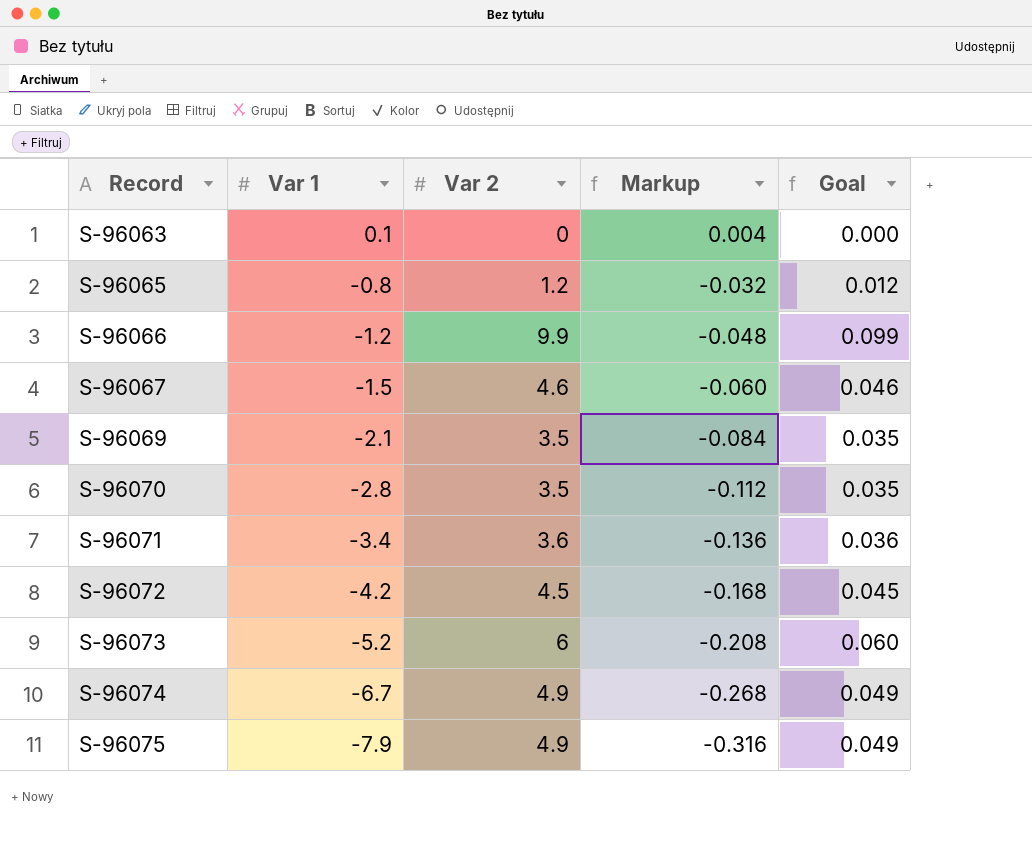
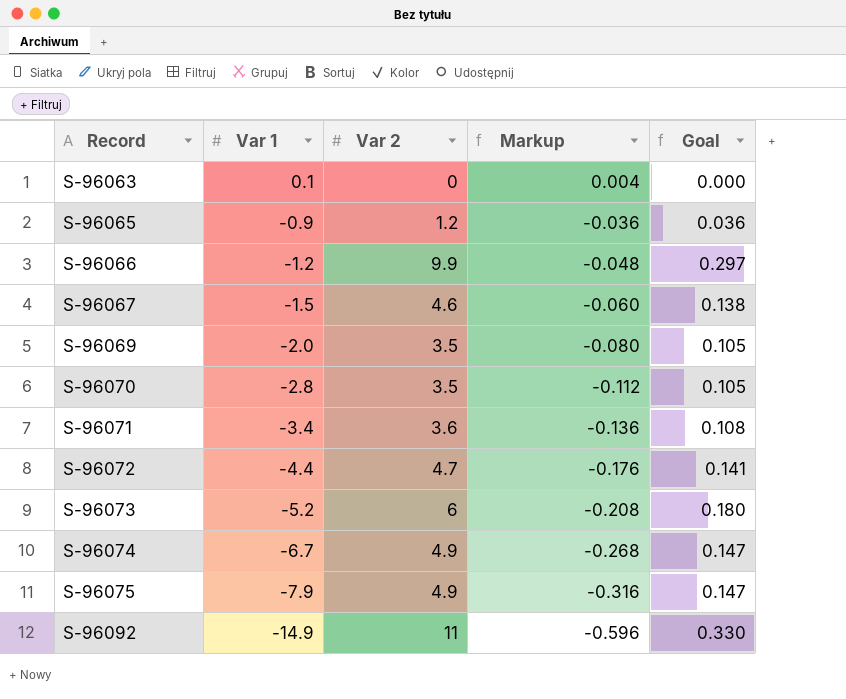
column Goal | formula: [Var 2] * 0.01 -> [Var 2] * 0.03
S-96065 | Var 1: -0.8 -> -0.9
S-96065 | Markup: -0.032 -> -0.036
S-96069 | Var 1: -2.1 -> -2.0
S-96069 | Markup: -0.084 -> -0.080
S-96072 | Var 1: -4.2 -> -4.4
S-96072 | Var 2: 4.5 -> 4.7
S-96072 | Markup: -0.168 -> -0.176
row S-96092: none -> -14.9 | 11 | -0.596 | 0.330

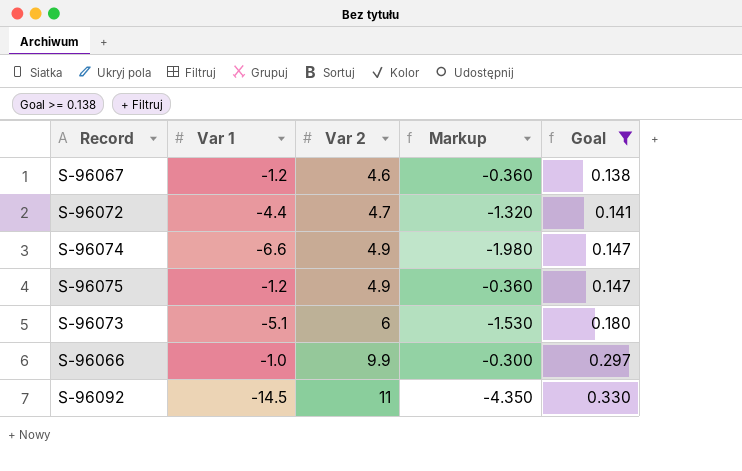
filter: none -> Goal >= 0.138
row order: Record ascending -> Var 2 ascending
column Markup | formula: [Var 1] * 0.04 -> [Var 1] * 0.3
S-96067 | Var 1: -1.5 -> -1.2
S-96074 | Var 1: -6.7 -> -6.6
S-96075 | Var 1: -7.9 -> -1.2
S-96073 | Var 1: -5.2 -> -5.1
S-96066 | Var 1: -1.2 -> -1.0
S-96092 | Var 1: -14.9 -> -14.5

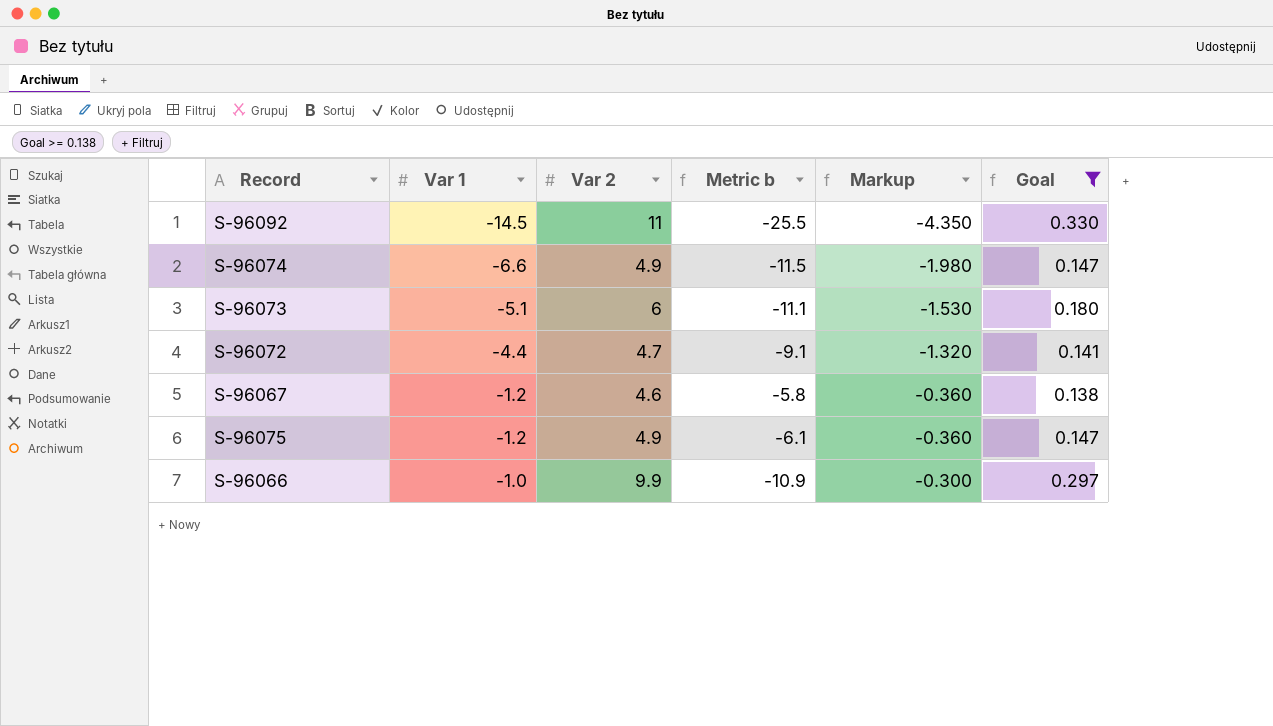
row order: Var 2 ascending -> Var 1 ascending
column Metric b | formula: none -> [Var 1] - [Var 2]

